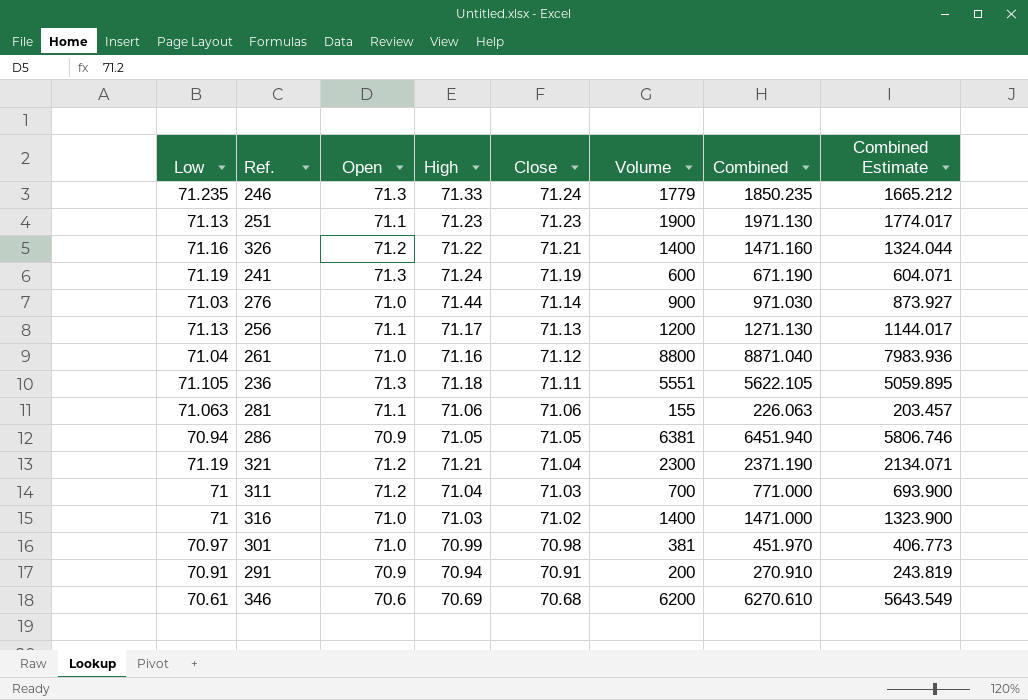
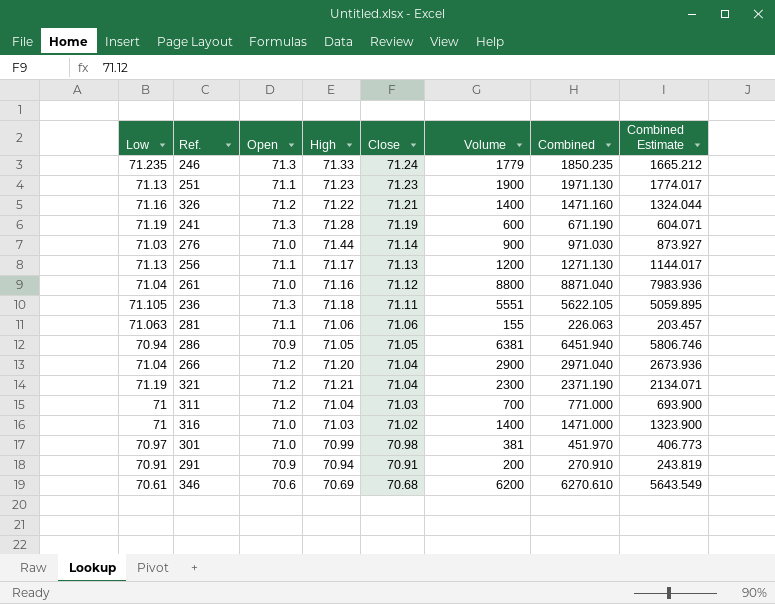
241 | High: 71.24 -> 71.28
row 266: none -> 71.04 | 71.2 | 71.20 | 71.04 | 2900 | 2971.040 | 2673.936

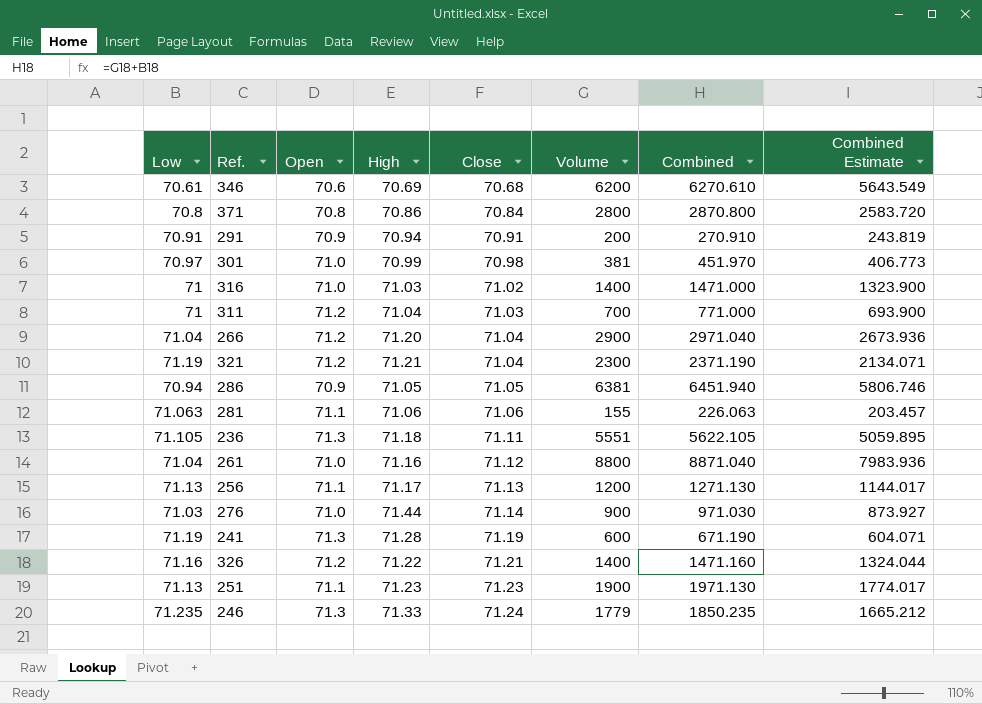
row order: Close descending -> Close ascending
row 371: none -> 70.8 | 70.8 | 70.86 | 70.84 | 2800 | 2870.800 | 2583.720

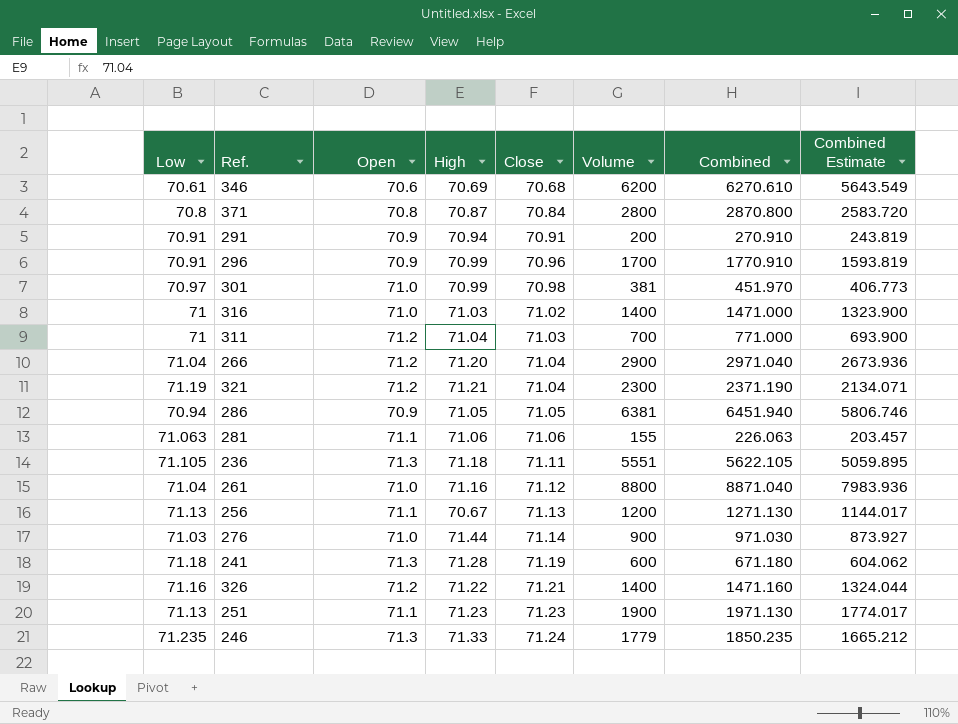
371 | High: 70.86 -> 70.87
row 296: none -> 70.91 | 70.9 | 70.99 | 70.96 | 1700 | 1770.910 | 1593.819
256 | High: 71.17 -> 70.67
241 | Low: 71.19 -> 71.18
241 | Combined: 671.190 -> 671.180
241 | Combined Estimate: 604.071 -> 604.062

